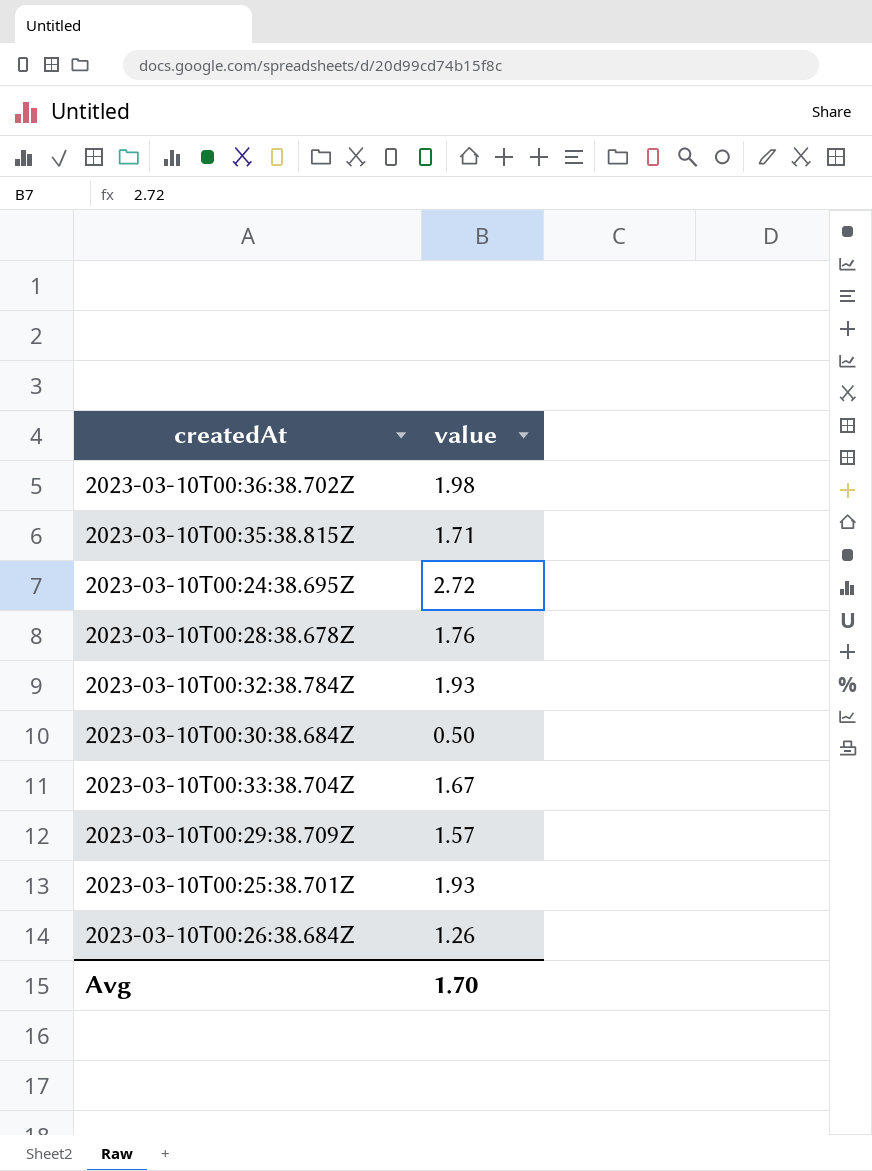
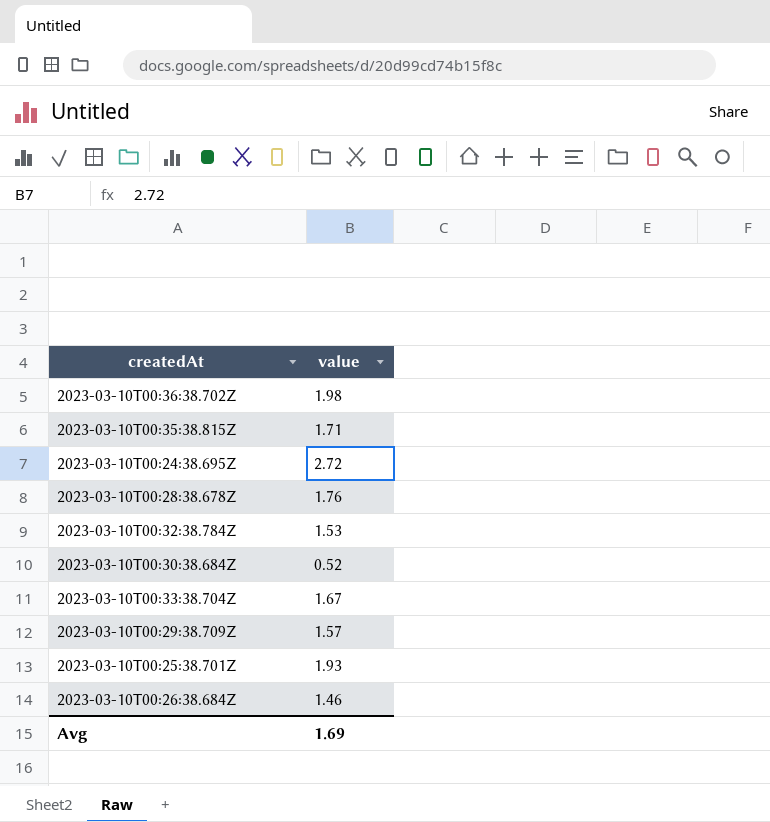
2023-03-10T00:32:38.784Z | value: 1.93 -> 1.53
2023-03-10T00:30:38.684Z | value: 0.50 -> 0.52
2023-03-10T00:26:38.684Z | value: 1.26 -> 1.46
Avg | value: 1.70 -> 1.69

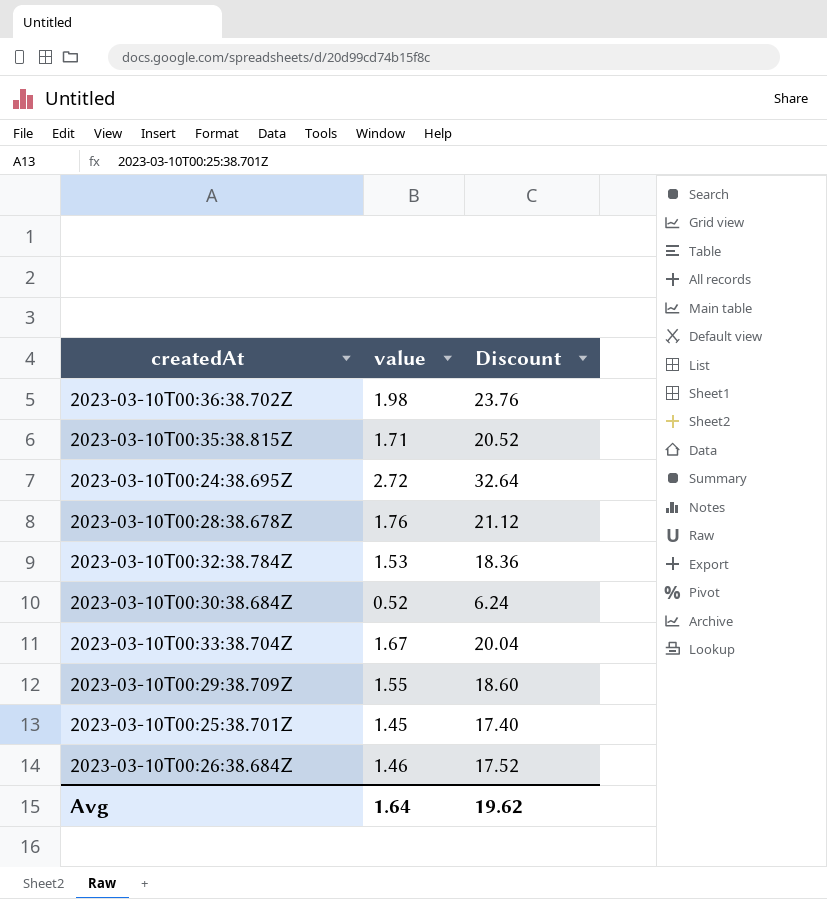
column Discount | formula: none -> [value] * 12
2023-03-10T00:29:38.709Z | value: 1.57 -> 1.55
2023-03-10T00:25:38.701Z | value: 1.93 -> 1.45
Avg | value: 1.69 -> 1.64

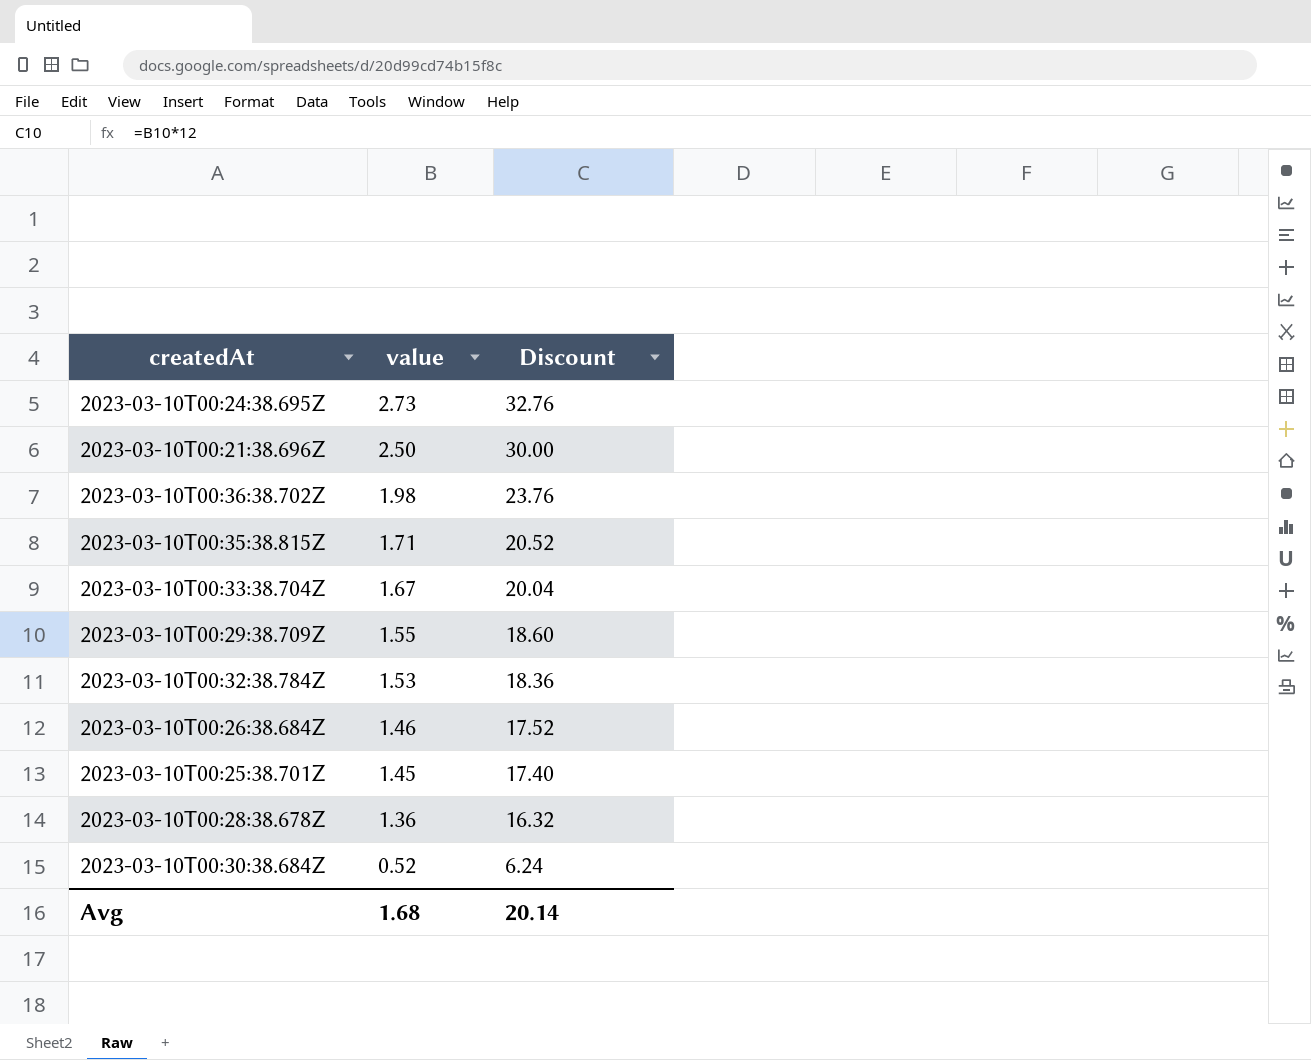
row order: none -> value descending
2023-03-10T00:24:38.695Z | value: 2.72 -> 2.73
2023-03-10T00:24:38.695Z | Discount: 32.64 -> 32.76
row 2023-03-10T00:21:38.696Z: none -> 2.50 | 30.00
2023-03-10T00:28:38.678Z | value: 1.76 -> 1.36
2023-03-10T00:28:38.678Z | Discount: 21.12 -> 16.32
Avg | value: 1.64 -> 1.68
Avg | Discount: 19.62 -> 20.14

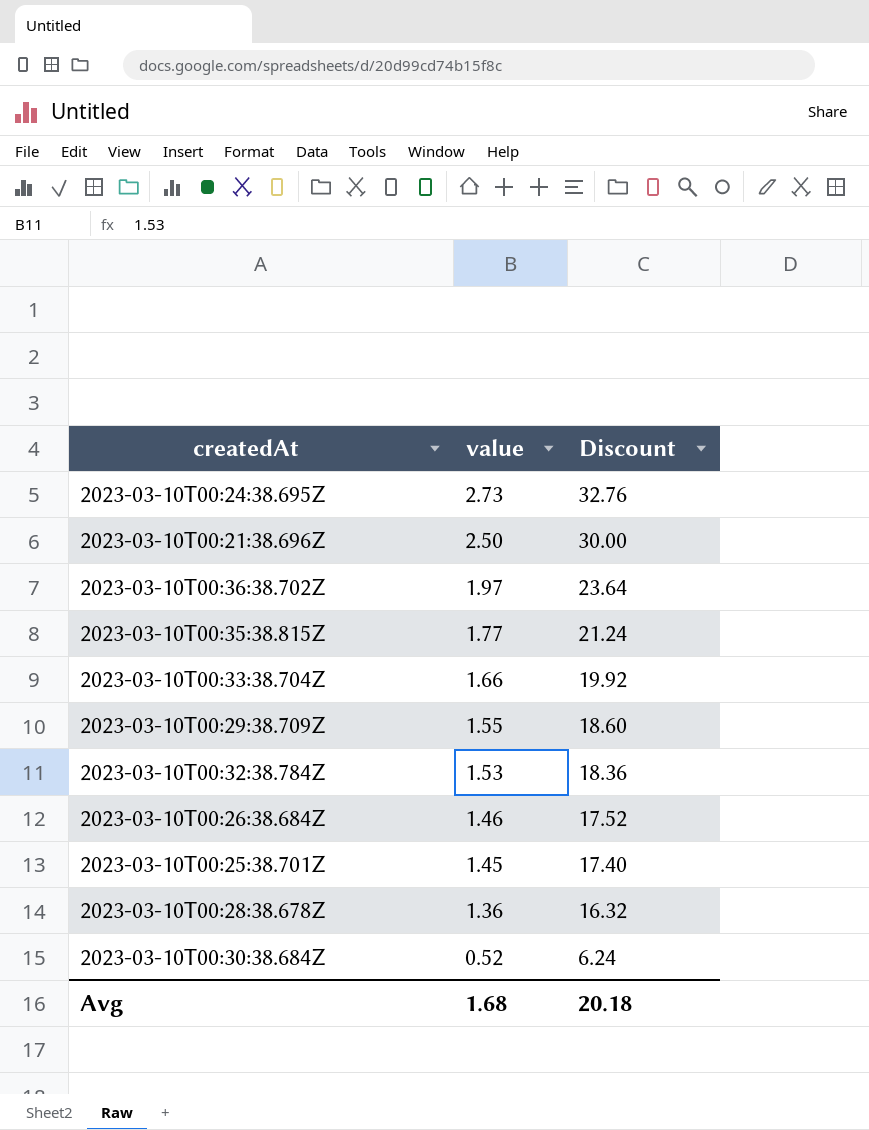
2023-03-10T00:36:38.702Z | value: 1.98 -> 1.97
2023-03-10T00:36:38.702Z | Discount: 23.76 -> 23.64
2023-03-10T00:35:38.815Z | value: 1.71 -> 1.77
2023-03-10T00:35:38.815Z | Discount: 20.52 -> 21.24
2023-03-10T00:33:38.704Z | value: 1.67 -> 1.66
2023-03-10T00:33:38.704Z | Discount: 20.04 -> 19.92
Avg | Discount: 20.14 -> 20.18

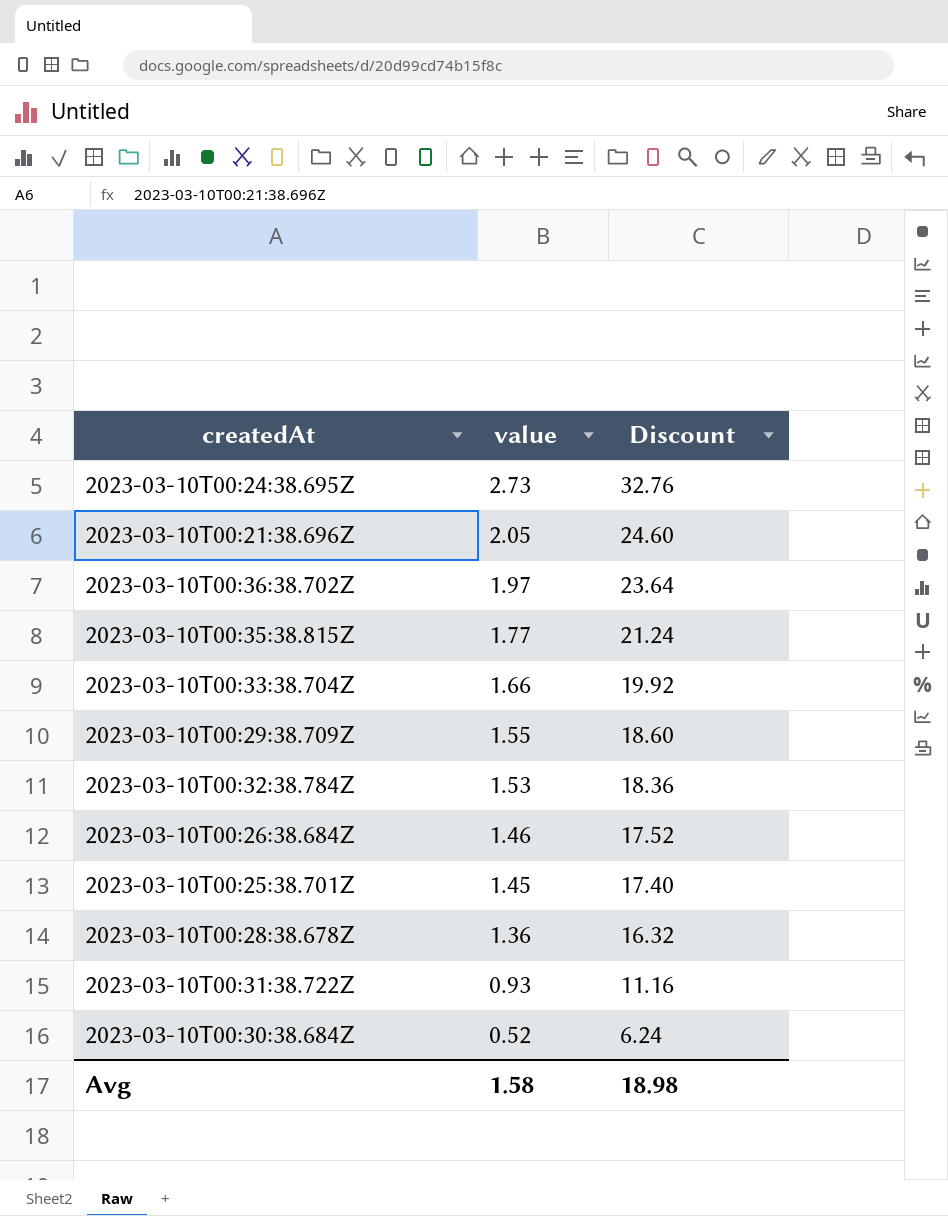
2023-03-10T00:21:38.696Z | value: 2.50 -> 2.05
2023-03-10T00:21:38.696Z | Discount: 30.00 -> 24.60
row 2023-03-10T00:31:38.722Z: none -> 0.93 | 11.16
Avg | value: 1.68 -> 1.58
Avg | Discount: 20.18 -> 18.98

